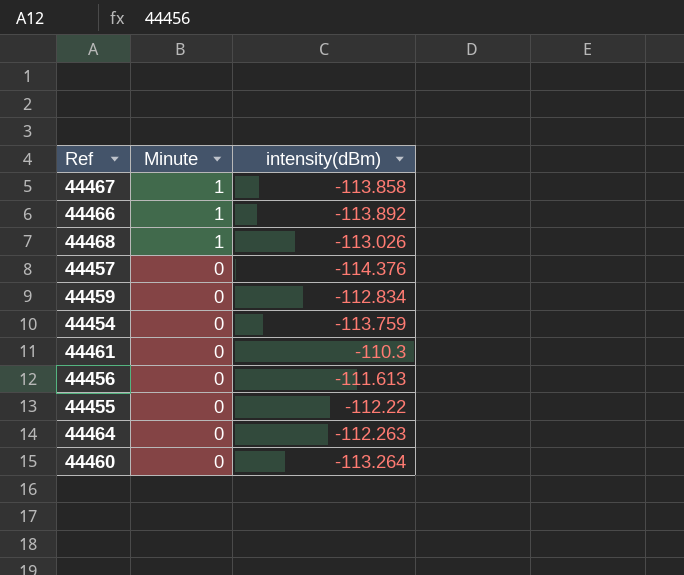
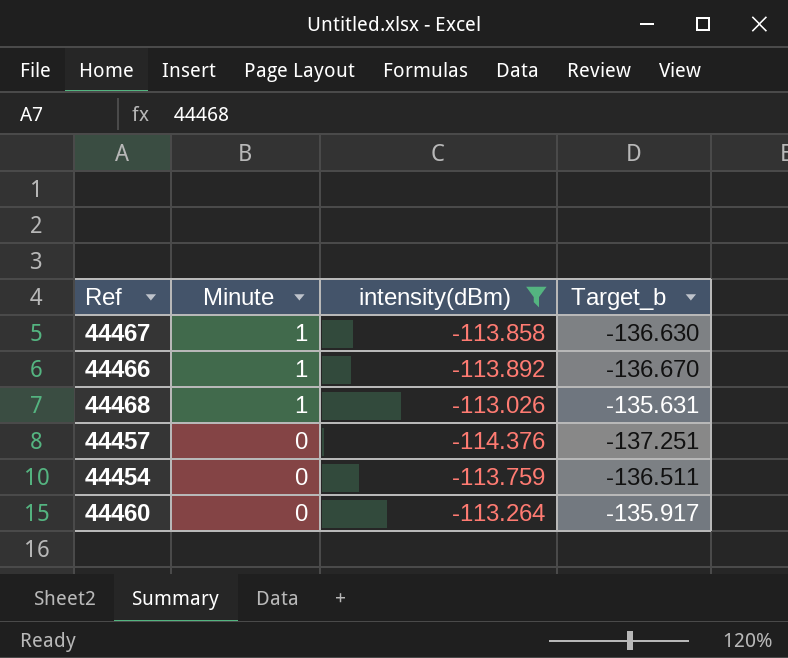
filter: none -> intensity(dBm) <= -113.026
column Target_b | formula: none -> [intensity(dBm)] * 1.2

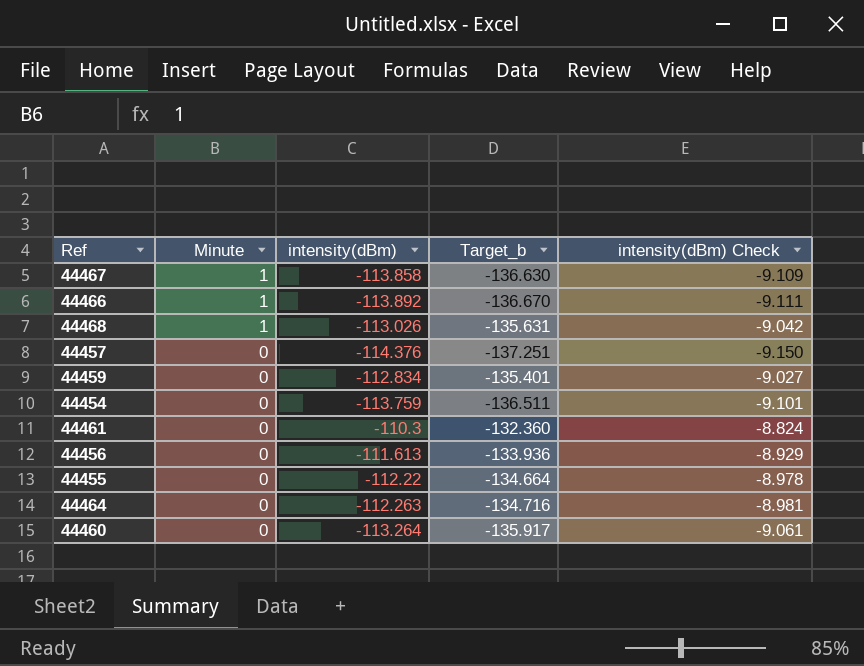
filter: intensity(dBm) <= -113.026 -> none
column intensity(dBm) Check | formula: none -> [intensity(dBm)] * 0.08

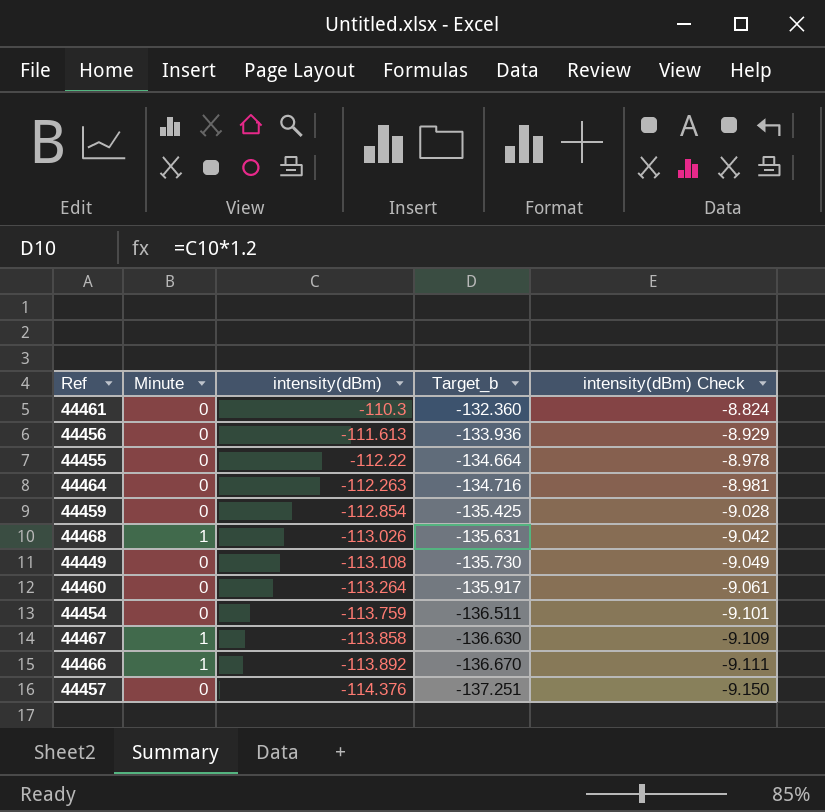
row order: Minute descending -> intensity(dBm) descending
44459 | intensity(dBm): -112.834 -> -112.854
44459 | Target_b: -135.401 -> -135.425
44459 | intensity(dBm) Check: -9.027 -> -9.028
row 44449: none -> 0 | -113.108 | -135.730 | -9.049

